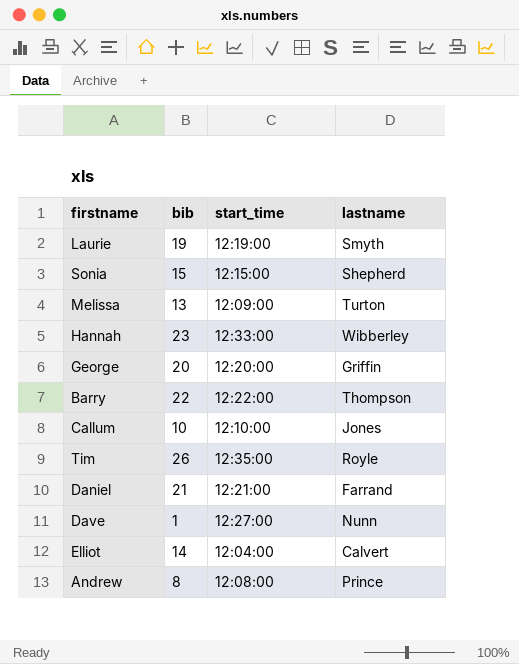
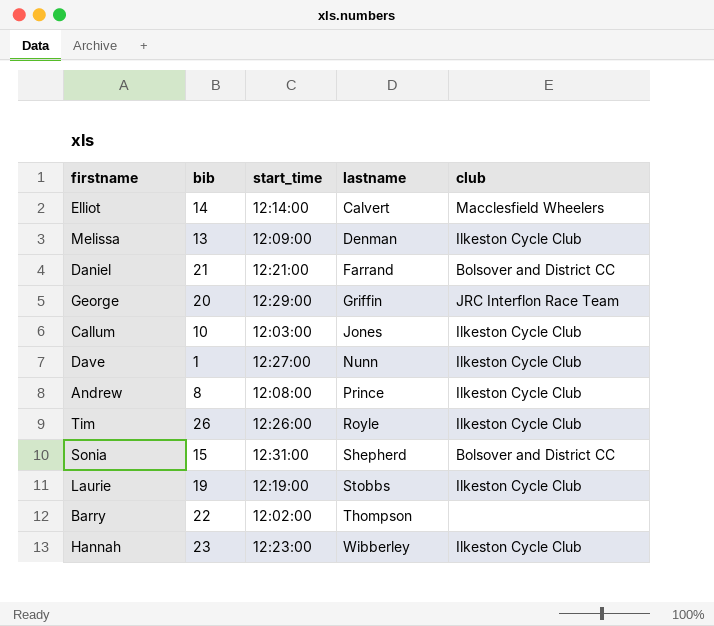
row order: none -> lastname ascending
column club | position: none -> 5
Elliot | start_time: 12:04:00 -> 12:14:00
Melissa | lastname: Turton -> Denman
George | start_time: 12:20:00 -> 12:29:00
Callum | start_time: 12:10:00 -> 12:03:00
Tim | start_time: 12:35:00 -> 12:26:00
Sonia | start_time: 12:15:00 -> 12:31:00
Laurie | lastname: Smyth -> Stobbs
Barry | start_time: 12:22:00 -> 12:02:00
Hannah | start_time: 12:33:00 -> 12:23:00

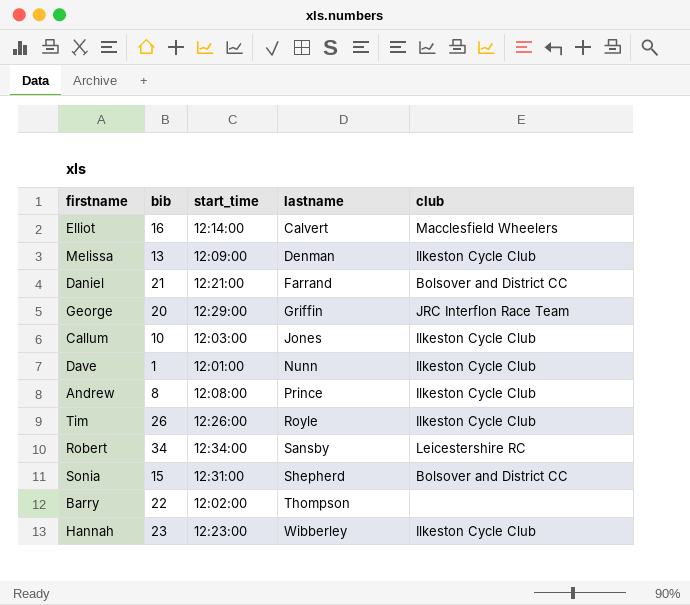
row Laurie: 19 | 12:19:00 | Stobbs | Ilkeston Cycle Club -> none
Elliot | bib: 14 -> 16
Dave | start_time: 12:27:00 -> 12:01:00
row Robert: none -> 34 | 12:34:00 | Sansby | Leicestershire RC

